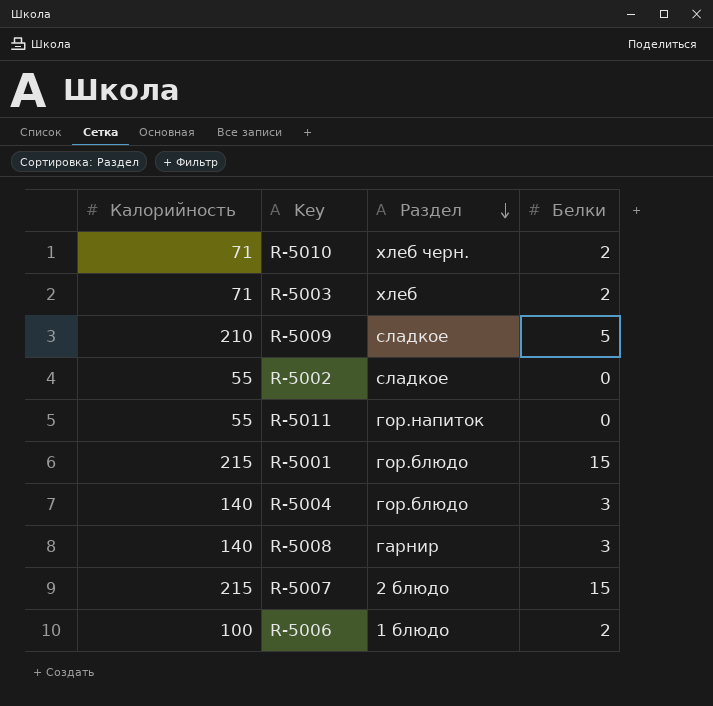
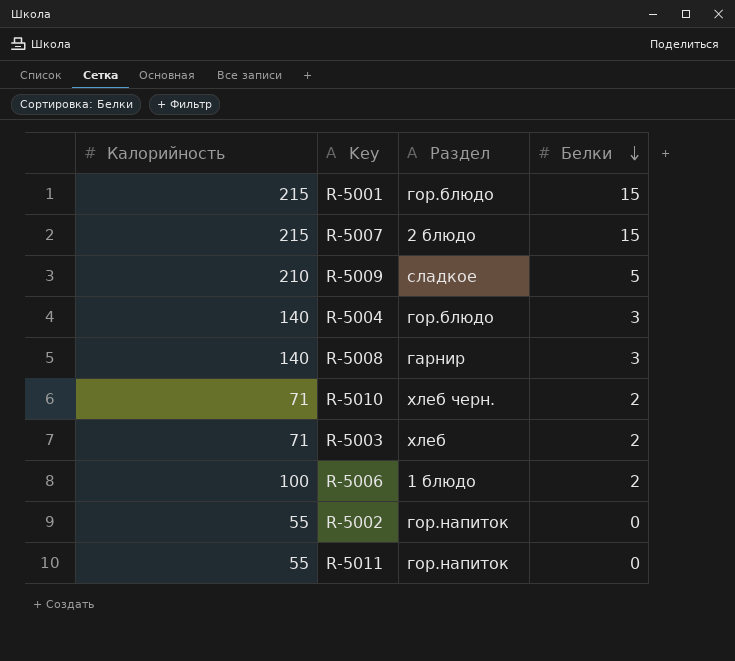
row order: Раздел descending -> Белки descending
R-5002 | Раздел: сладкое -> гор.напиток

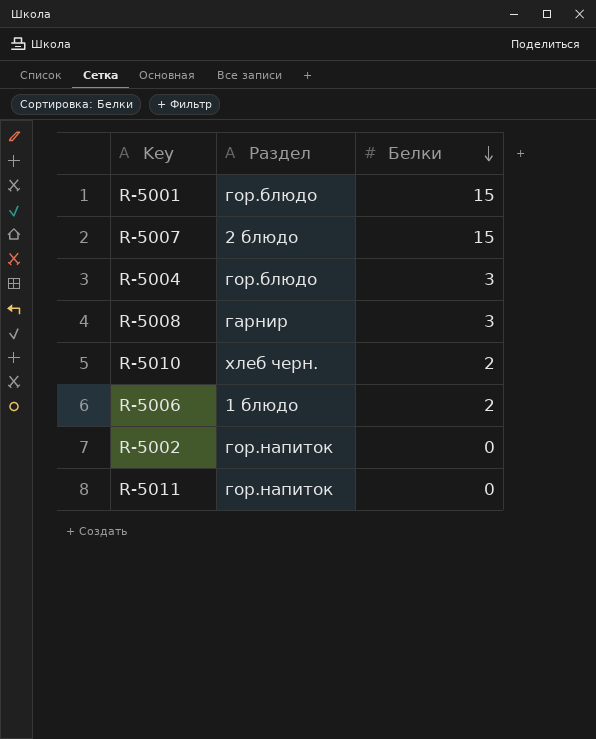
column Калорийность | position: 1 -> none
row R-5009: 210 | сладкое | 5 -> none
row R-5003: 71 | хлеб | 2 -> none

